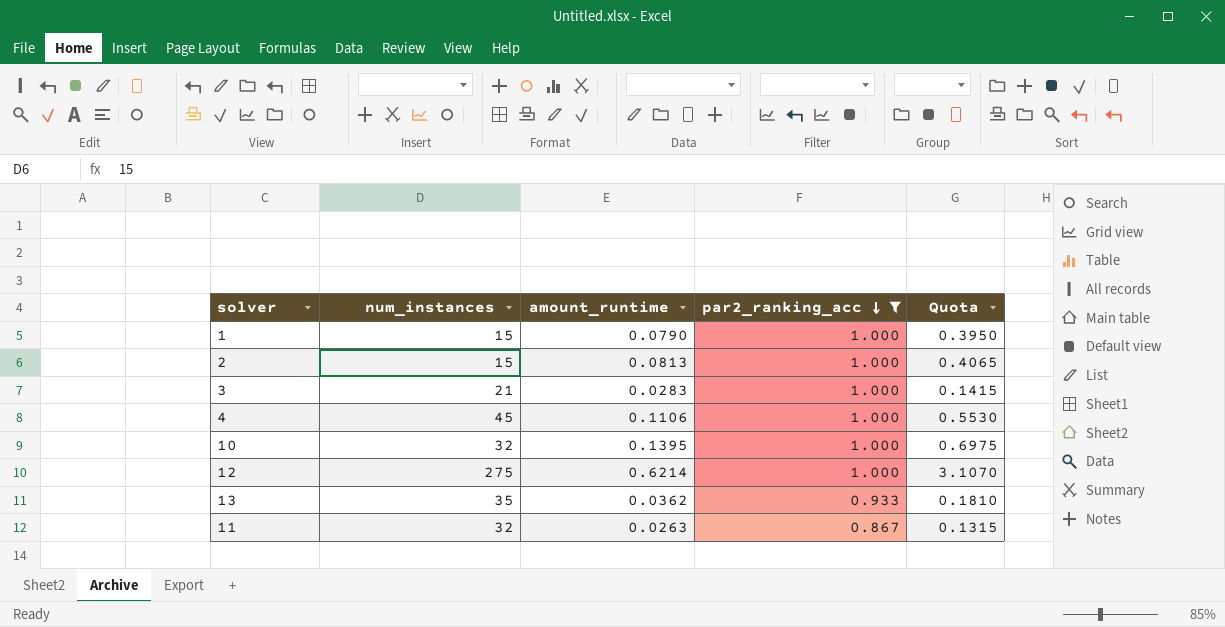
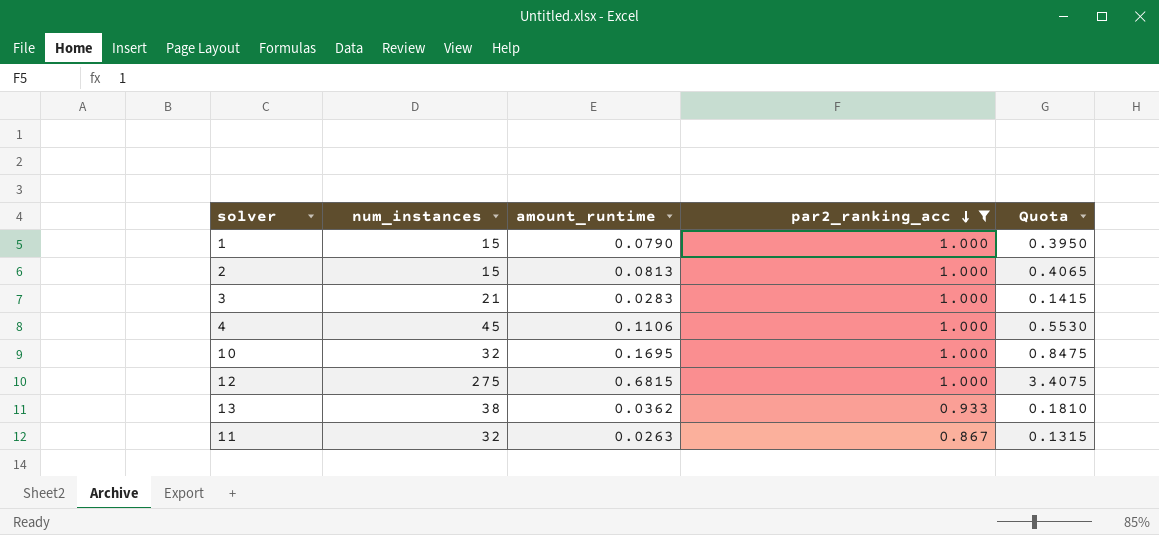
10 | amount_runtime: 0.1395 -> 0.1695
10 | Quota: 0.6975 -> 0.8475
12 | amount_runtime: 0.6214 -> 0.6815
12 | Quota: 3.1070 -> 3.4075
13 | num_instances: 35 -> 38

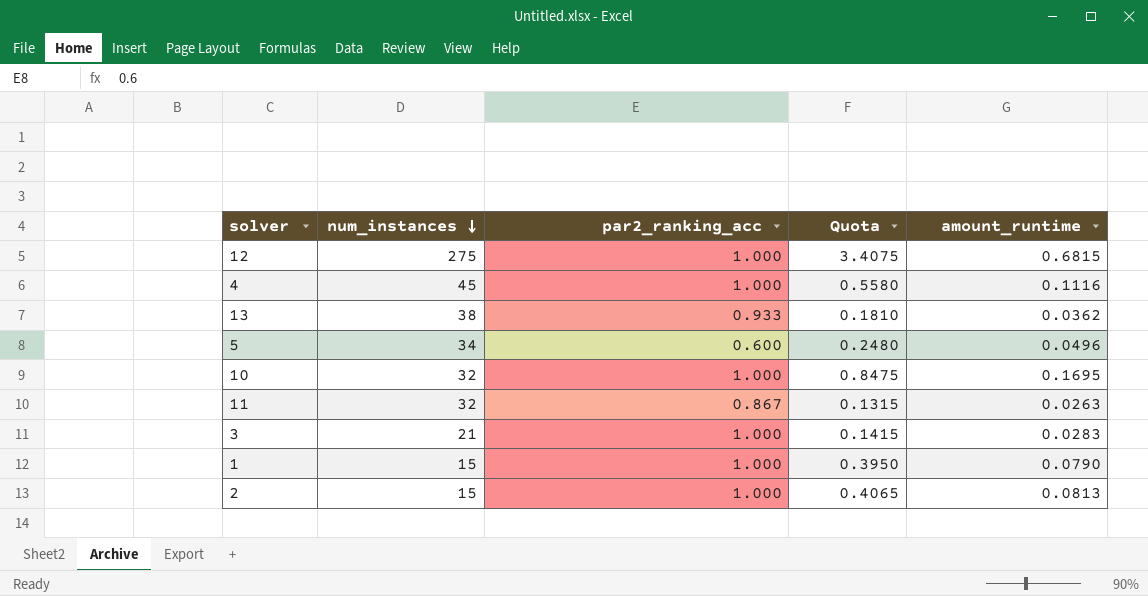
filter: par2_ranking_acc != 0.600 -> none
row order: par2_ranking_acc descending -> num_instances descending
column amount_runtime | position: 3 -> 5
4 | Quota: 0.5530 -> 0.5580
4 | amount_runtime: 0.1106 -> 0.1116

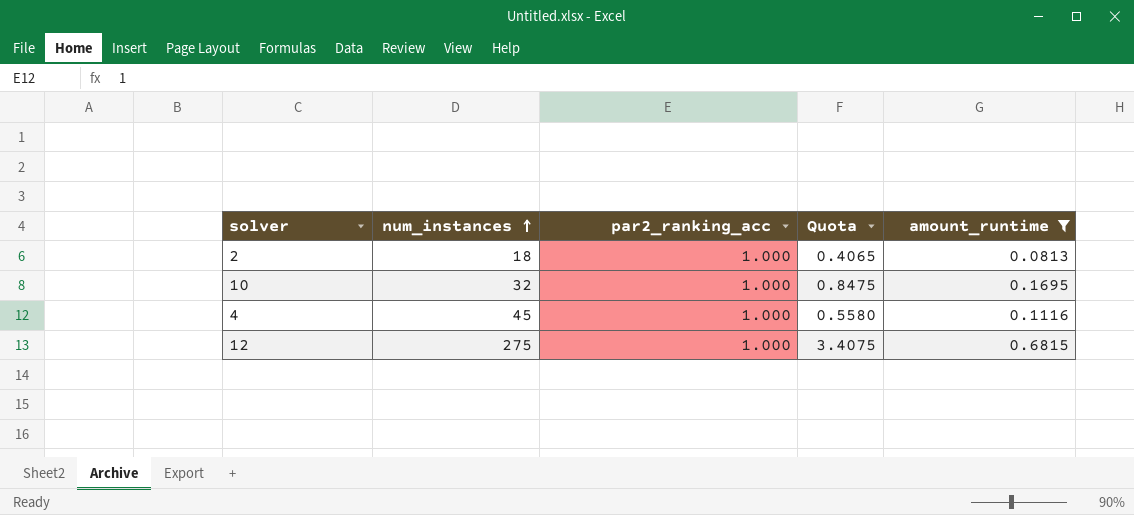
filter: none -> amount_runtime >= 0.0813
row order: num_instances descending -> num_instances ascending
2 | num_instances: 15 -> 18

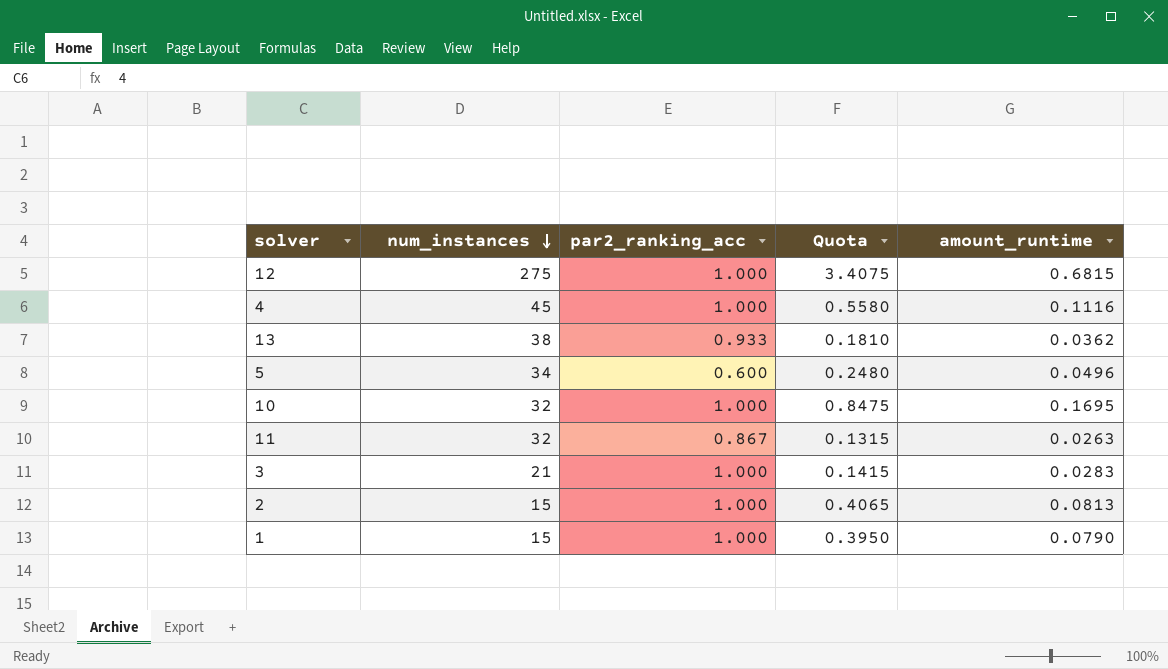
filter: amount_runtime >= 0.0813 -> none
row order: num_instances ascending -> num_instances descending
2 | num_instances: 18 -> 15

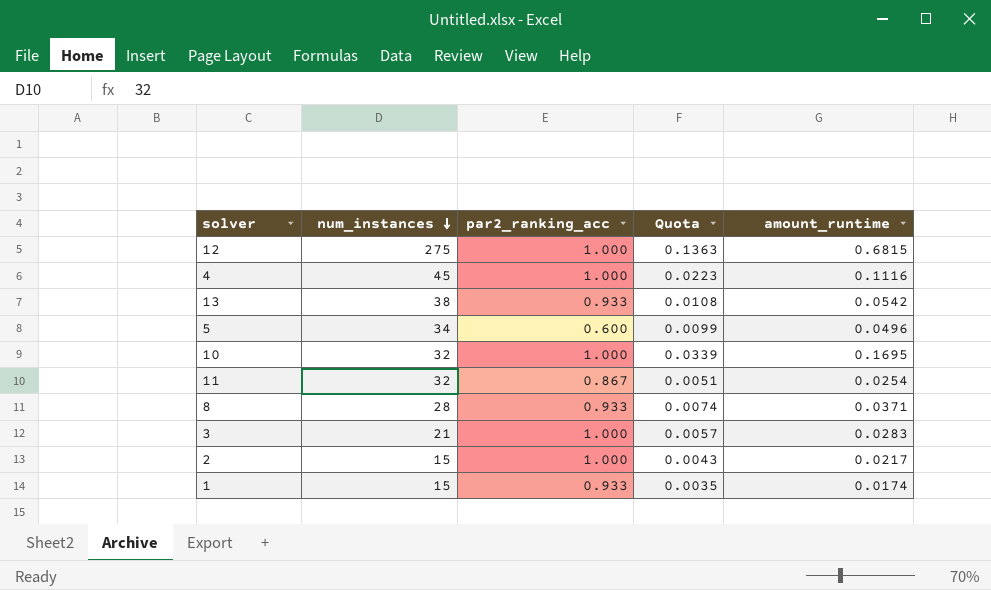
column Quota | formula: [amount_runtime] * 5 -> [amount_runtime] * 0.2
13 | amount_runtime: 0.0362 -> 0.0542
11 | amount_runtime: 0.0263 -> 0.0254
row 8: none -> 28 | 0.933 | 0.0074 | 0.0371
2 | amount_runtime: 0.0813 -> 0.0217
1 | par2_ranking_acc: 1.000 -> 0.933
1 | amount_runtime: 0.0790 -> 0.0174

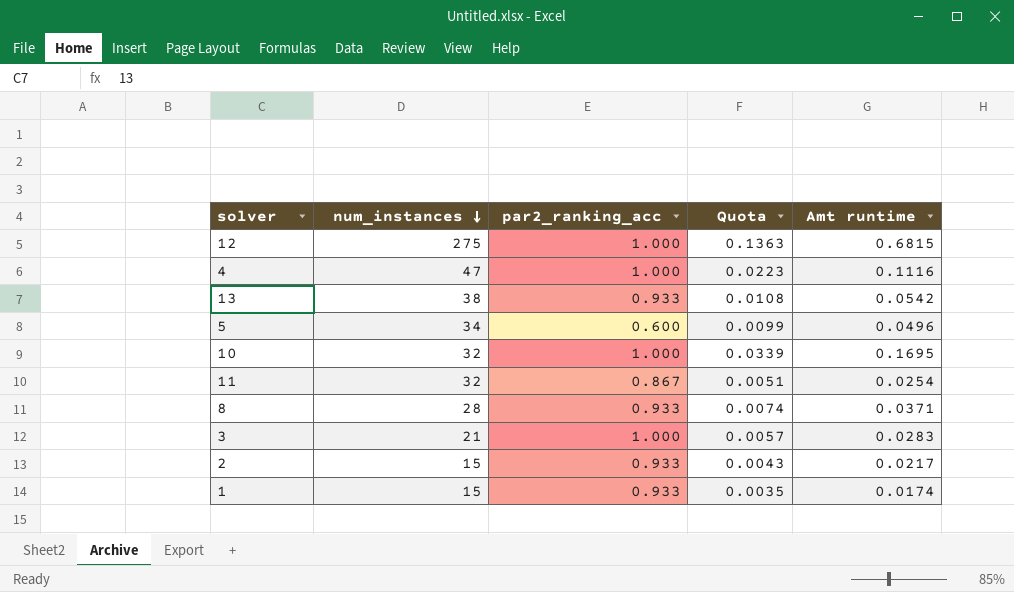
column name: amount_runtime -> Amt runtime
4 | num_instances: 45 -> 47
2 | par2_ranking_acc: 1.000 -> 0.933

